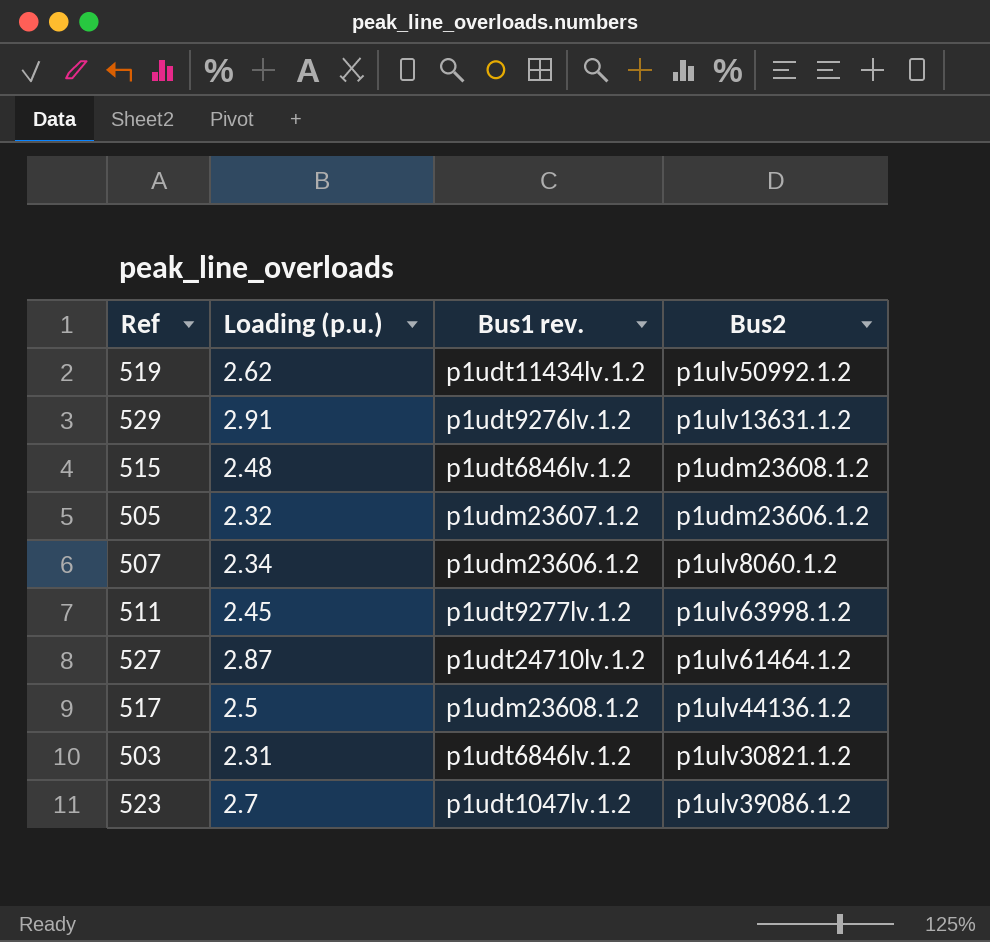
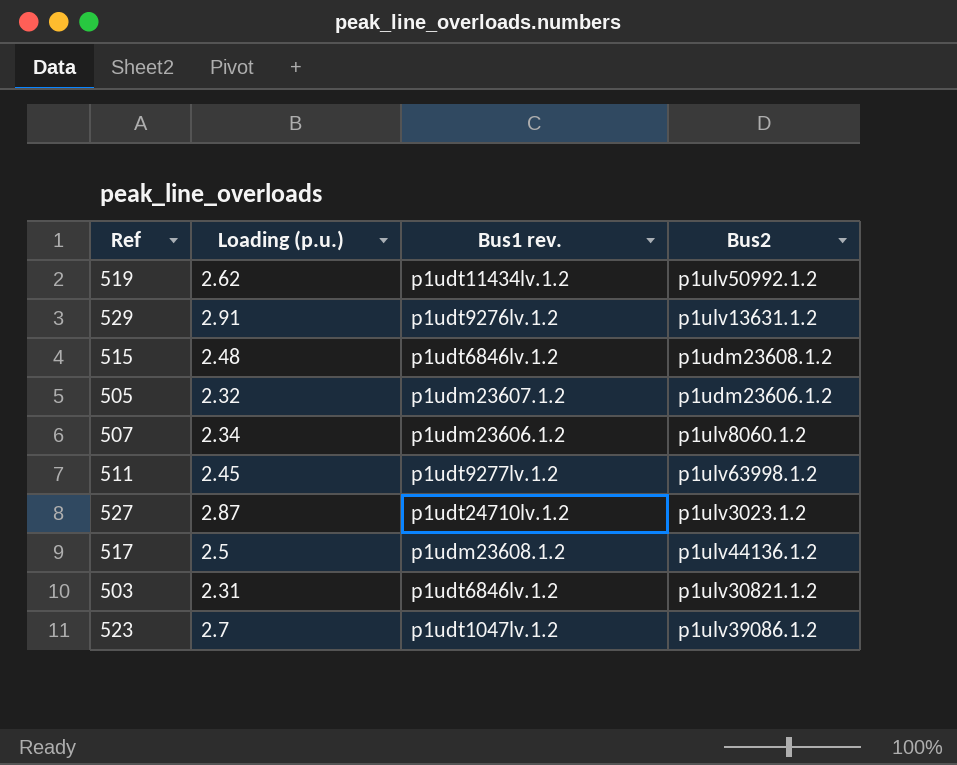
527 | Bus2: p1ulv61464.1.2 -> p1ulv3023.1.2

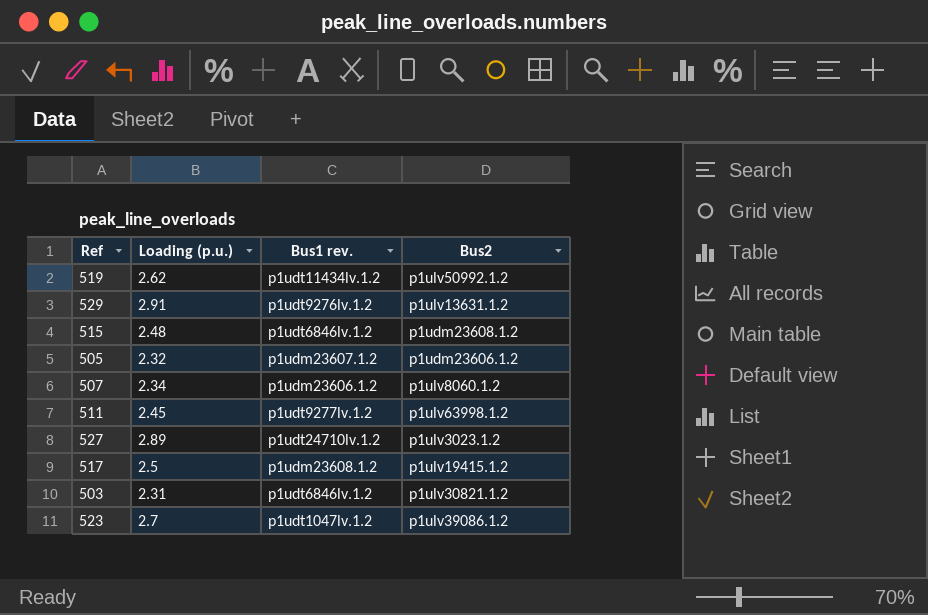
527 | Loading (p.u.): 2.87 -> 2.89
517 | Bus2: p1ulv44136.1.2 -> p1ulv19415.1.2

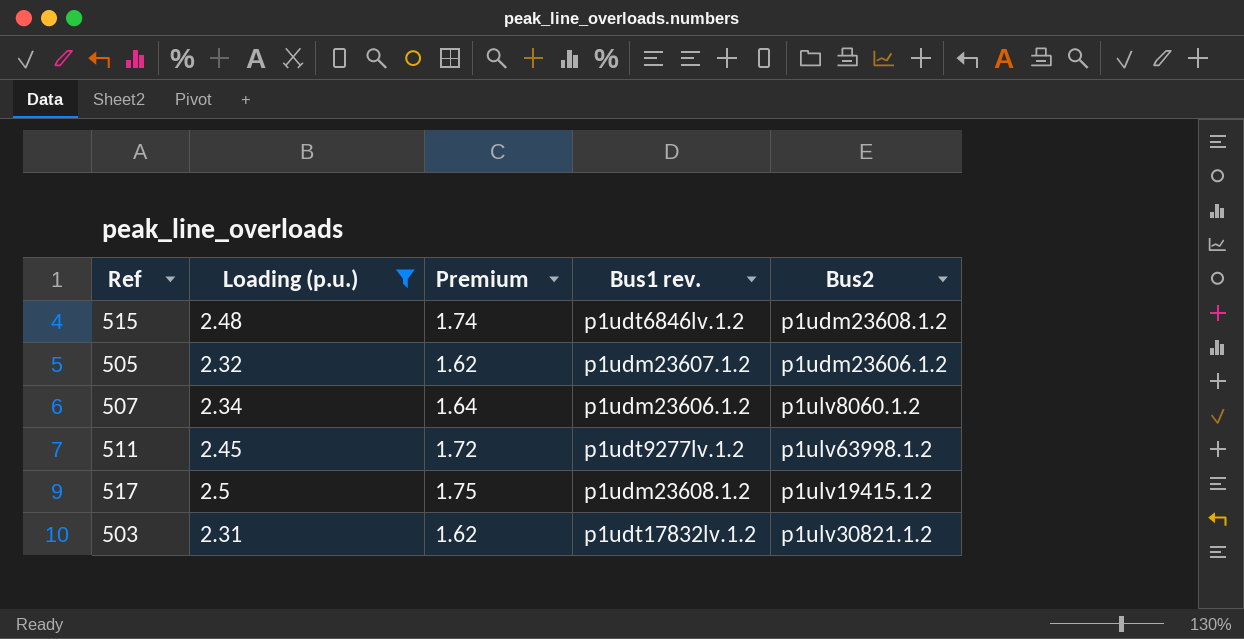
filter: none -> Loading (p.u.) <= 2.5
column Premium | formula: none -> [Loading (p.u.)] * 0.7
503 | Bus1 rev.: p1udt6846lv.1.2 -> p1udt17832lv.1.2

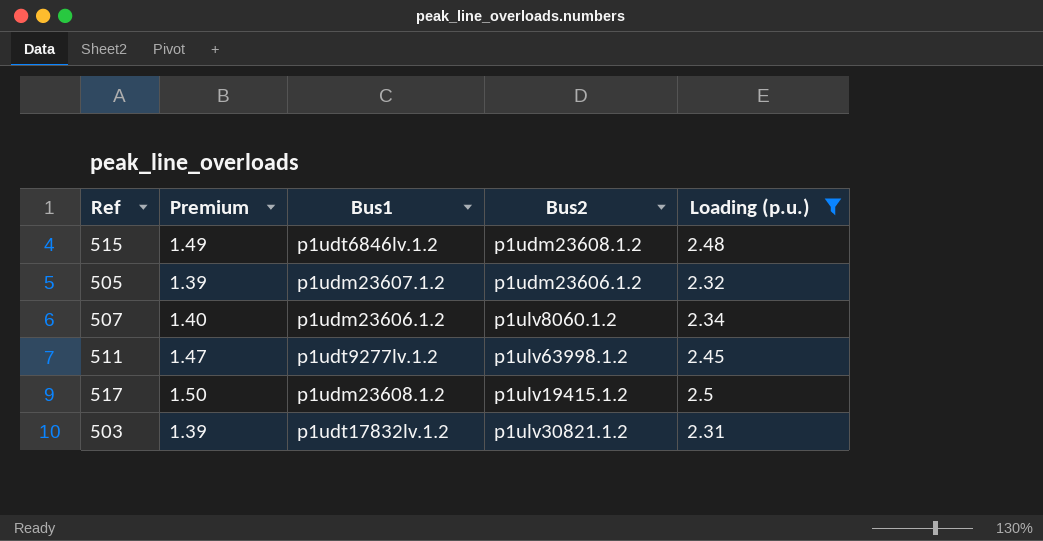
column Premium | formula: [Loading (p.u.)] * 0.7 -> [Loading (p.u.)] * 0.6
column name: Bus1 rev. -> Bus1
column Loading (p.u.) | position: 2 -> 5

